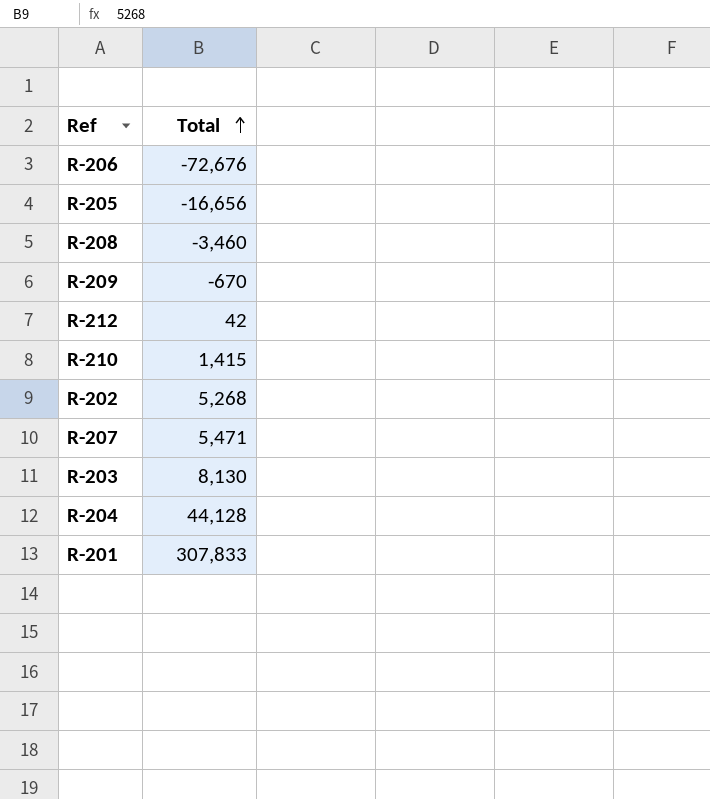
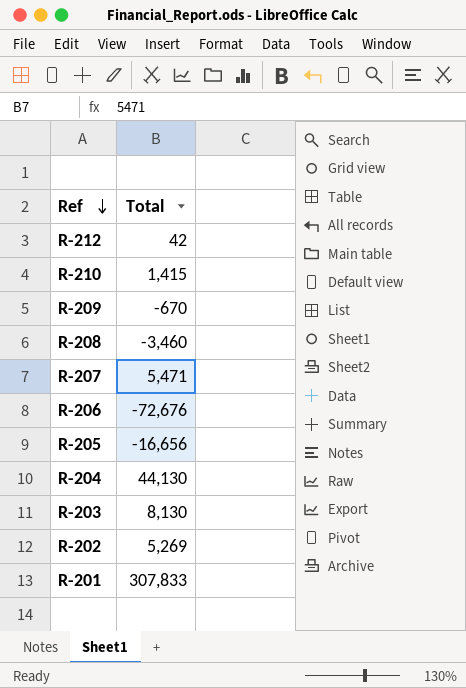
row order: Total ascending -> Ref descending
R-204 | Total: 44,128 -> 44,130
R-202 | Total: 5,268 -> 5,269

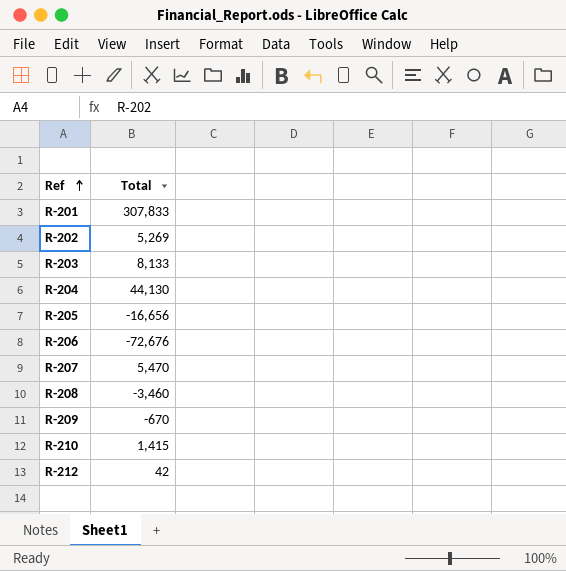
row order: Ref descending -> Ref ascending
R-203 | Total: 8,130 -> 8,133
R-207 | Total: 5,471 -> 5,470

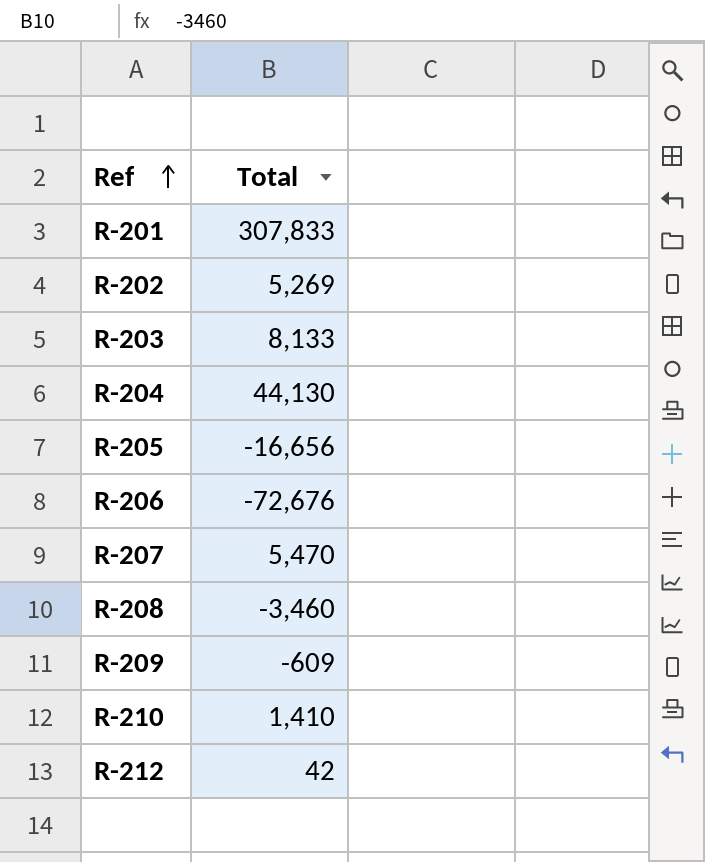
R-209 | Total: -670 -> -609
R-210 | Total: 1,415 -> 1,410

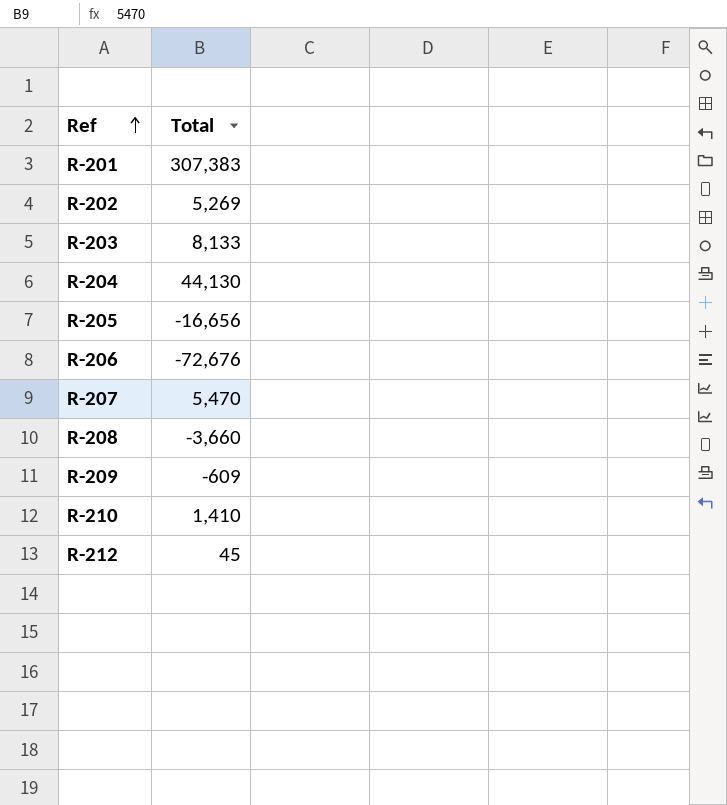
R-201 | Total: 307,833 -> 307,383
R-208 | Total: -3,460 -> -3,660
R-212 | Total: 42 -> 45

